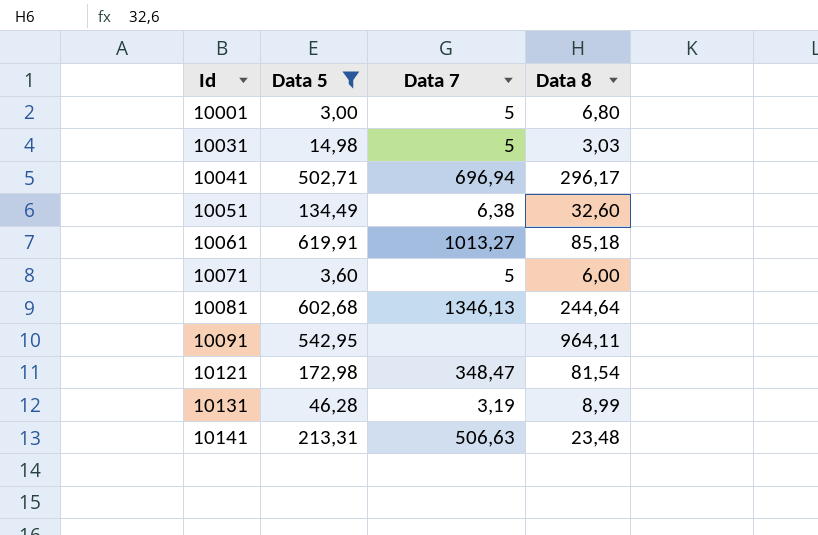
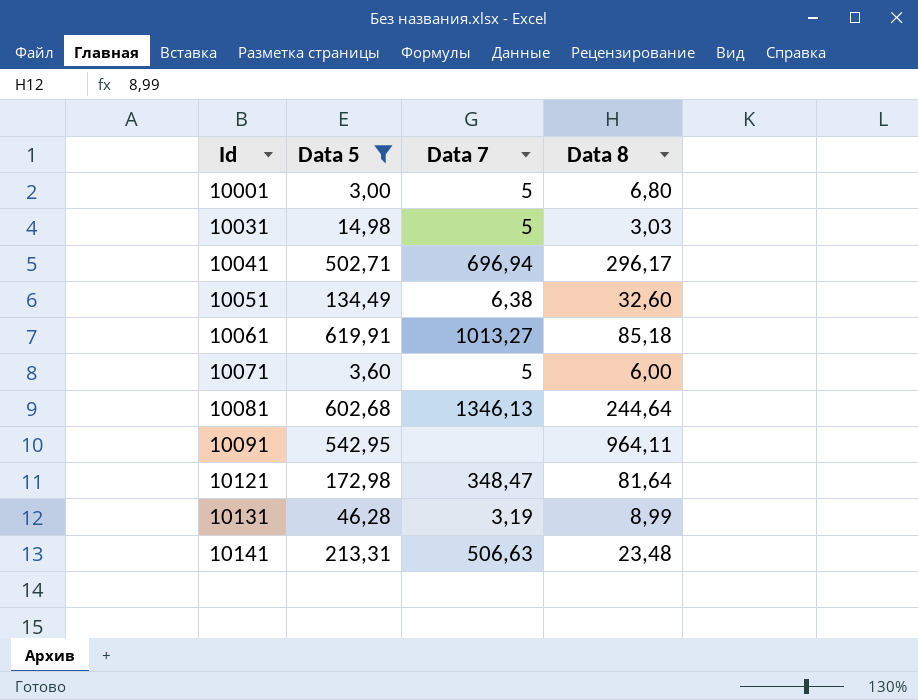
10121 | Data 8: 81,54 -> 81,64

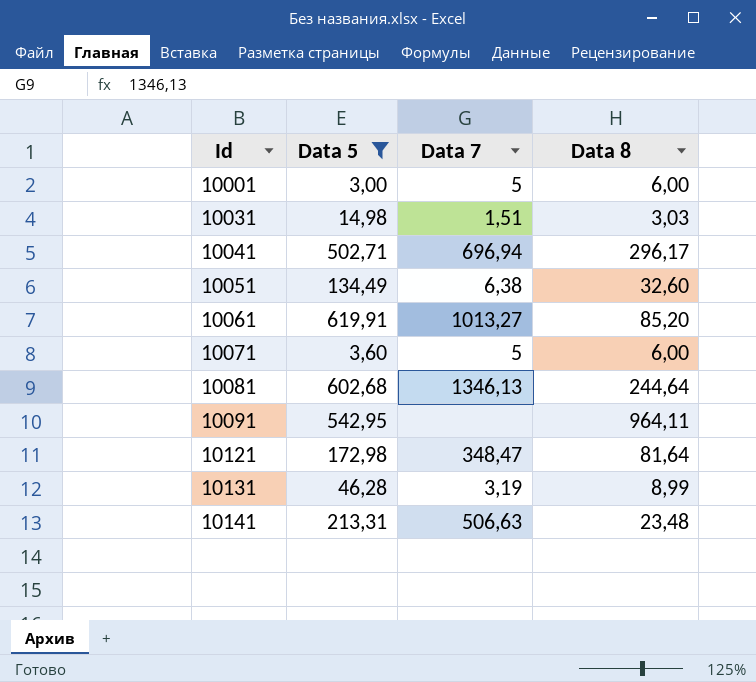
10001 | Data 8: 6,80 -> 6,00
10031 | Data 7: 5 -> 1,51
10061 | Data 8: 85,18 -> 85,20

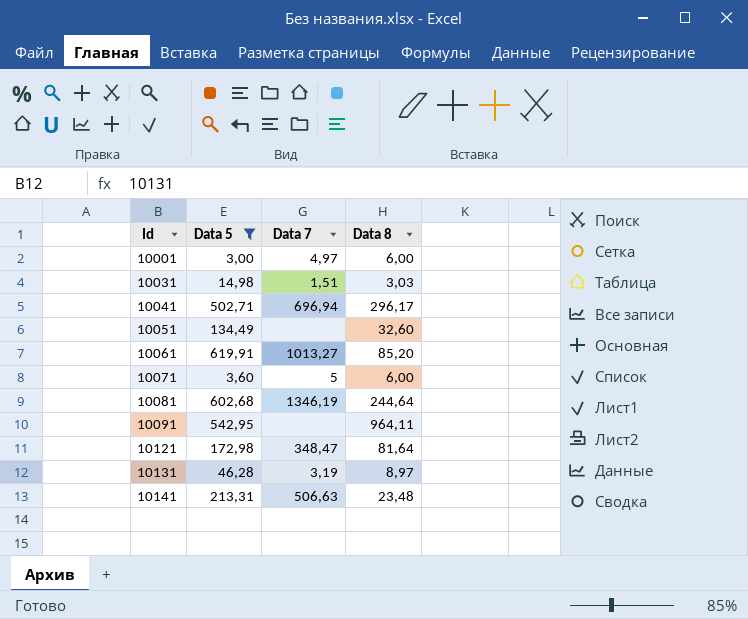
10001 | Data 7: 5 -> 4,97
10051 | Data 7: 6,38 -> none
10081 | Data 7: 1346,13 -> 1346,19
10131 | Data 8: 8,99 -> 8,97

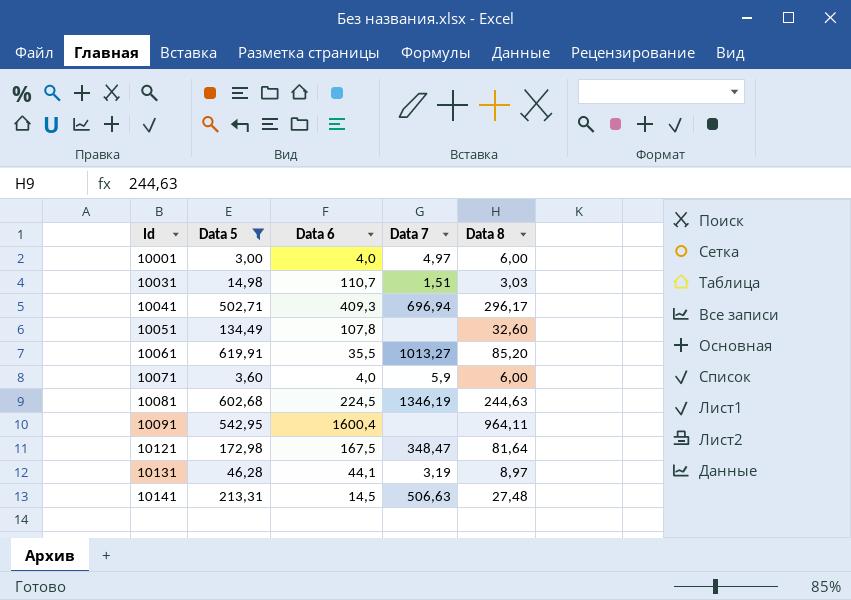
column Data 6 | position: none -> 3
10071 | Data 7: 5 -> 5,9
10081 | Data 8: 244,64 -> 244,63
10141 | Data 8: 23,48 -> 27,48

